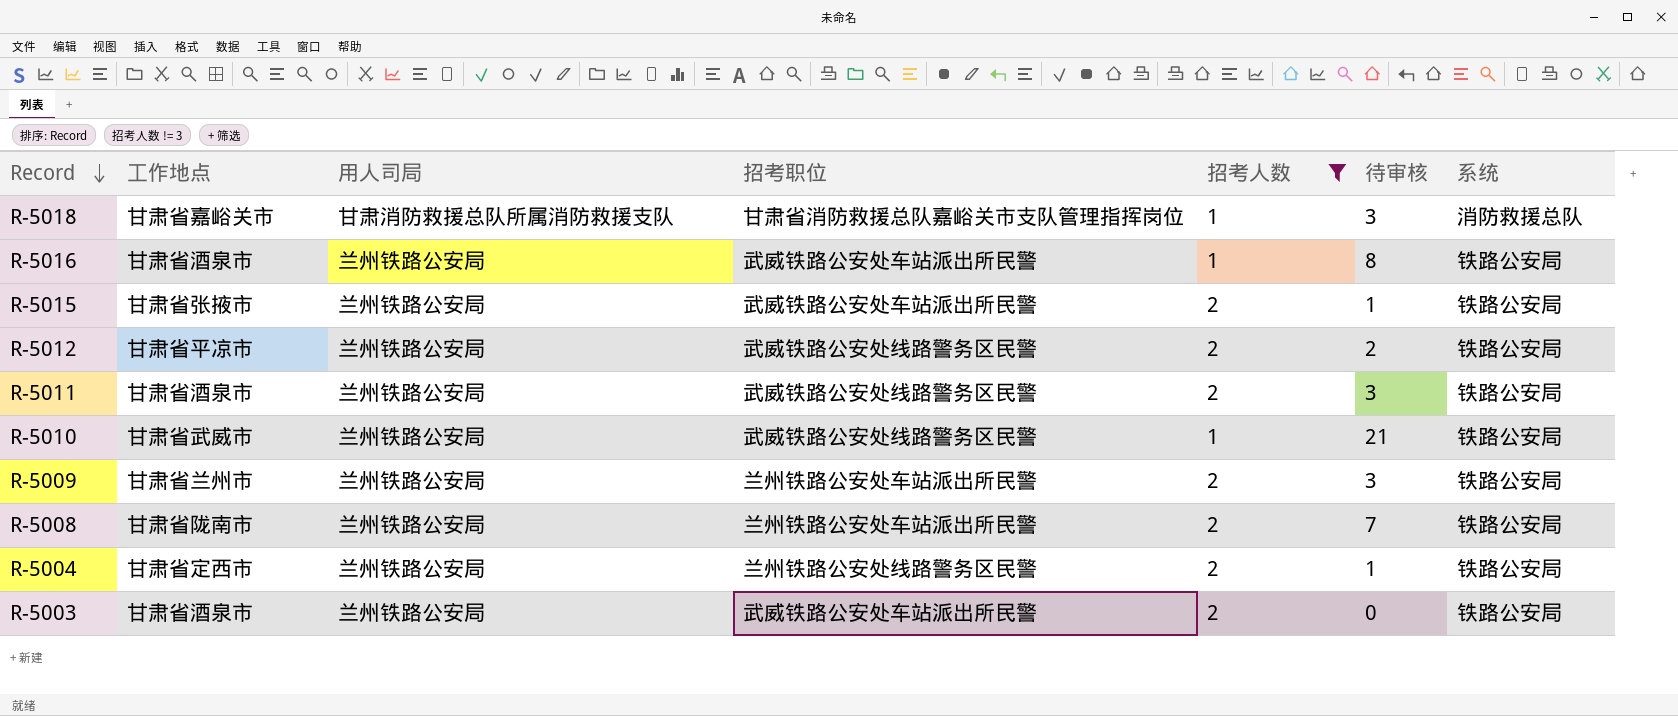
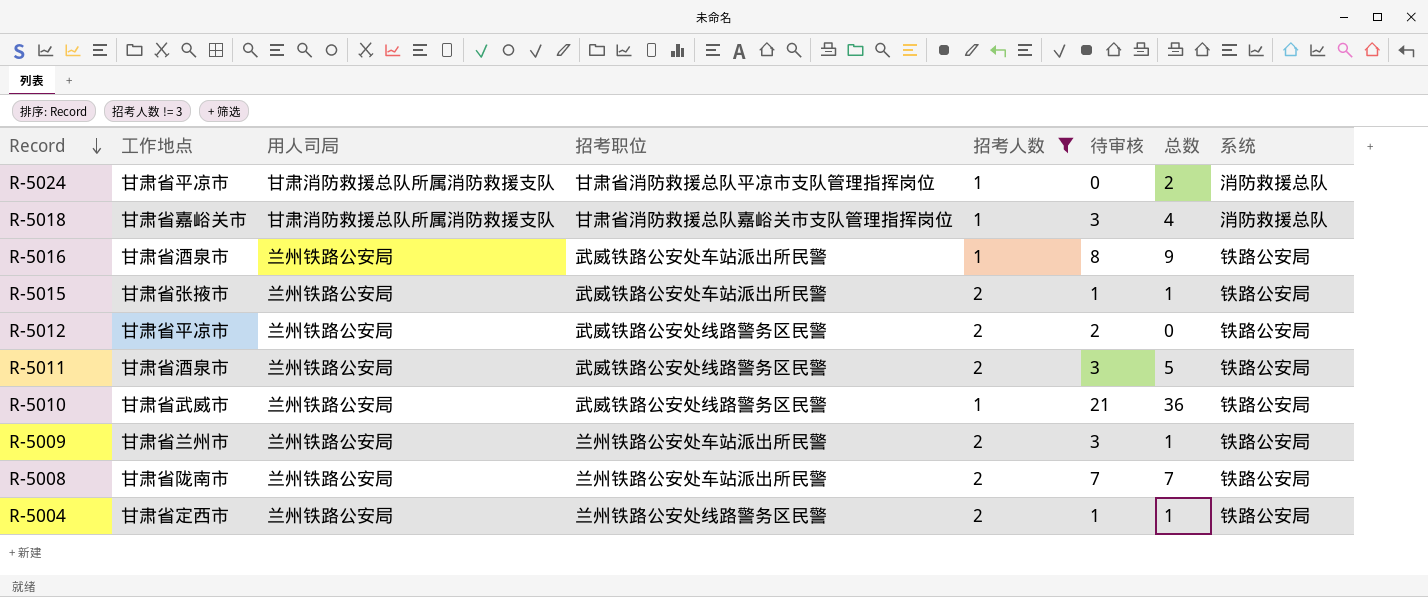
column 总数 | position: none -> 7
row R-5003: 甘肃省酒泉市 | 兰州铁路公安局 | 武威铁路公安处车站派出所民警 | 2 | 0 | 铁路公安局 -> none
row R-5024: none -> 甘肃省平凉市 | 甘肃消防救援总队所属消防救援支队 | 甘肃省消防救援总队平凉市支队管理指挥岗位 | 1 | 0 | 2 | 消防救援总队

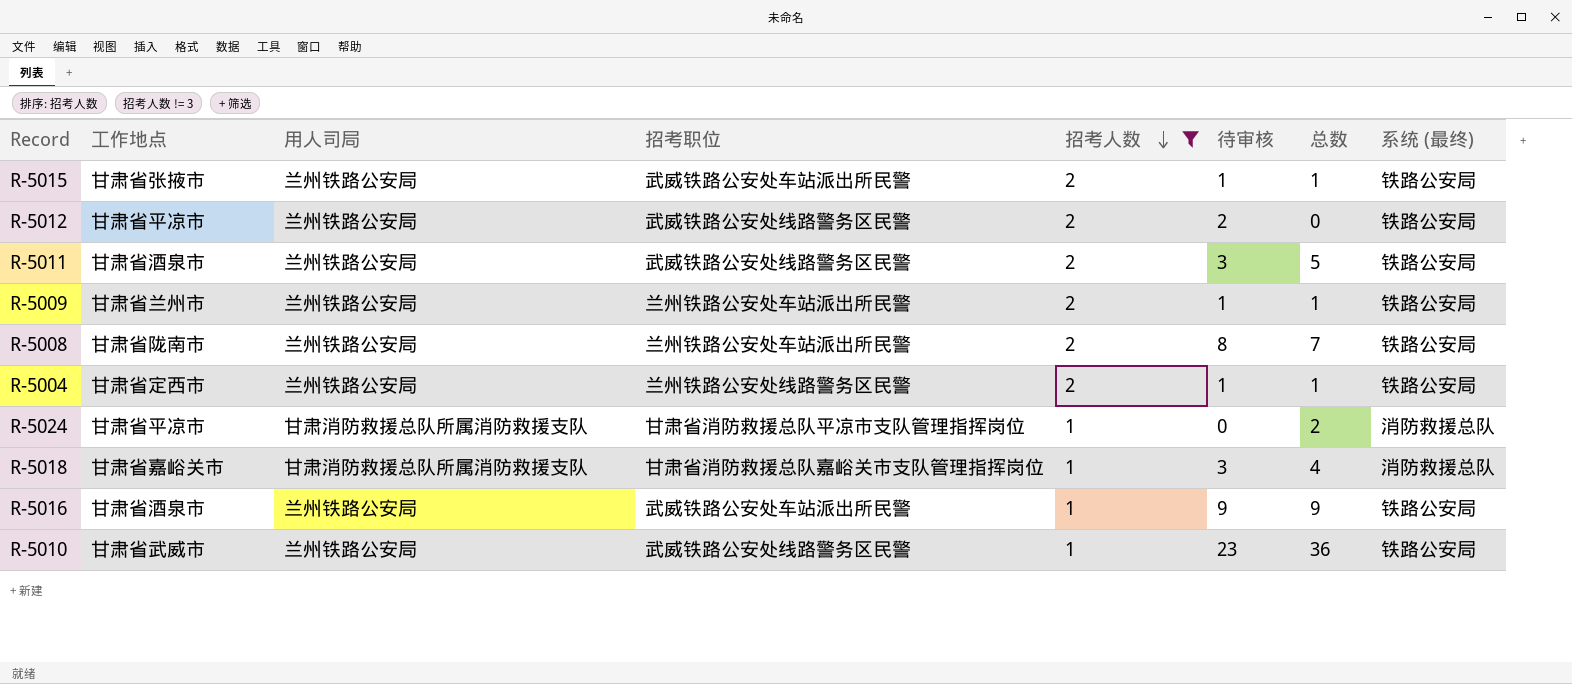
row order: Record descending -> 招考人数 descending
column name: 系统 -> 系统 (最终)
R-5009 | 待审核: 3 -> 1
R-5008 | 待审核: 7 -> 8
R-5016 | 待审核: 8 -> 9
R-5010 | 待审核: 21 -> 23

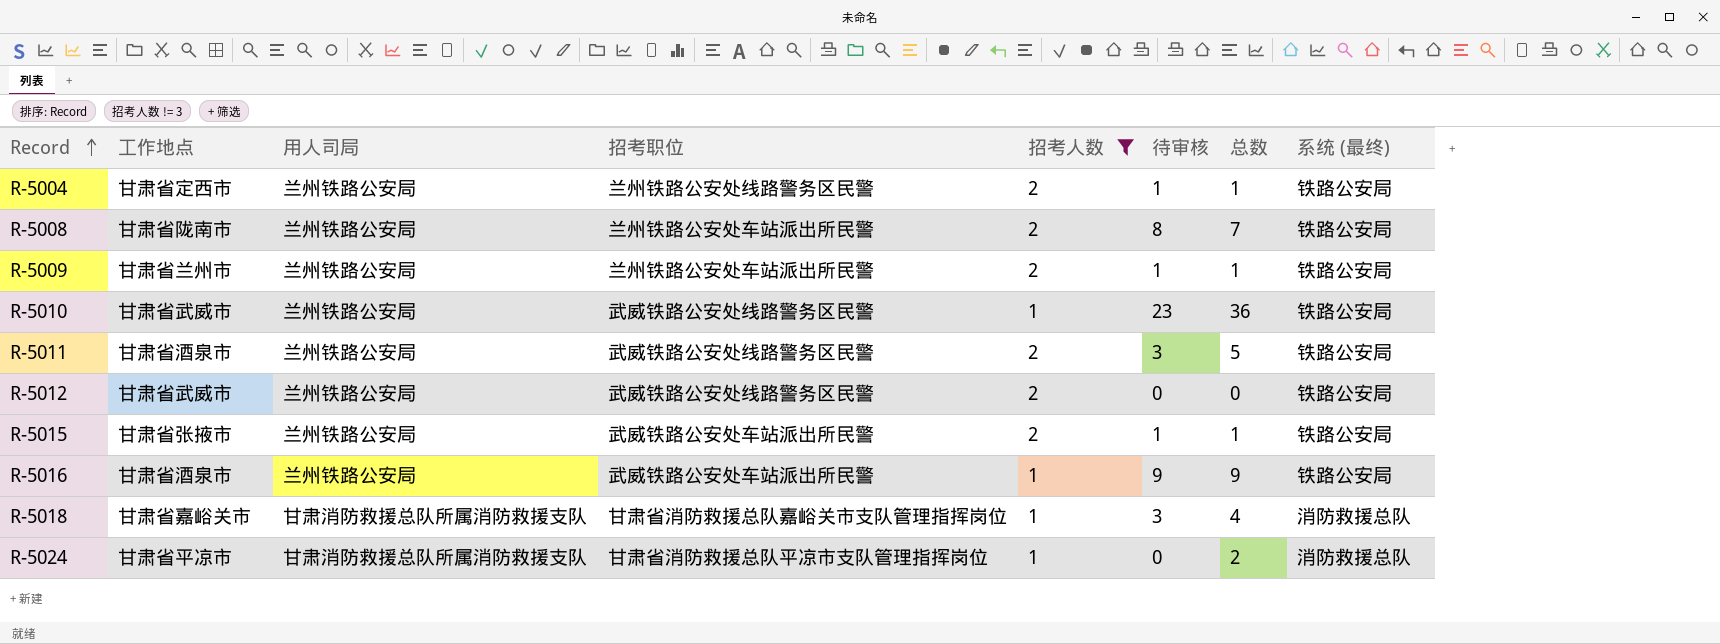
row order: 招考人数 descending -> Record ascending
R-5012 | 工作地点: 甘肃省平凉市 -> 甘肃省武威市
R-5012 | 待审核: 2 -> 0

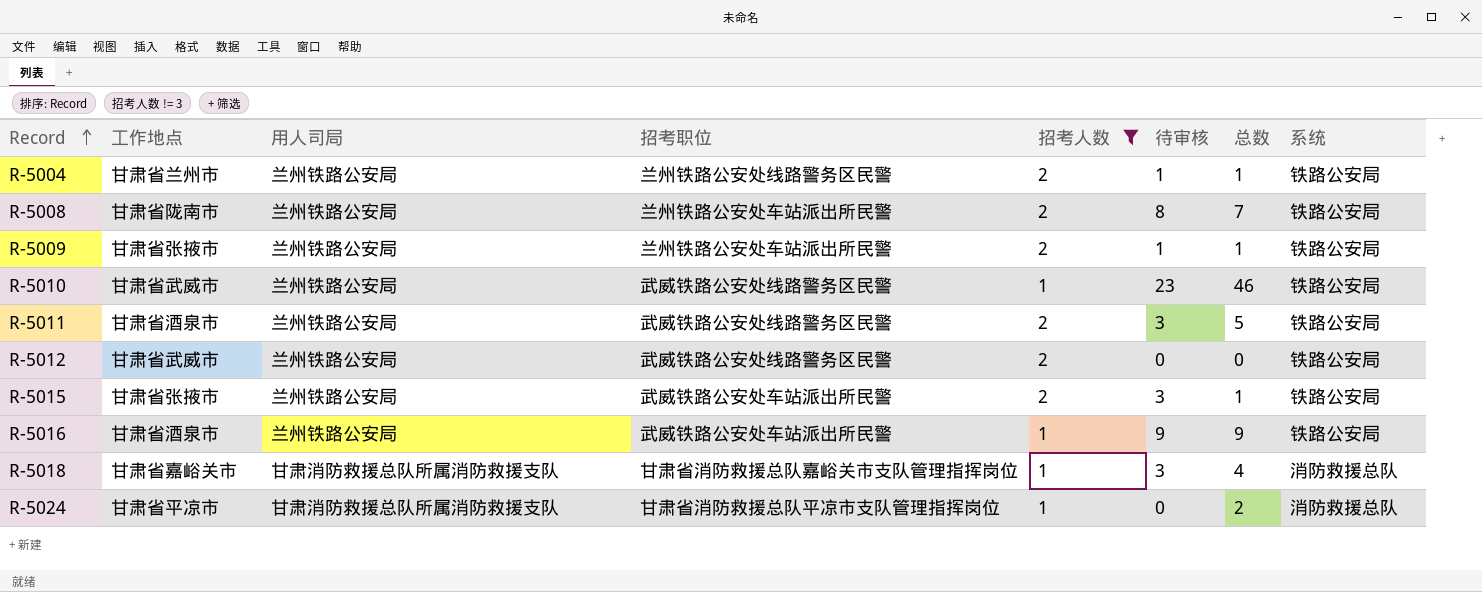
column name: 系统 (最终) -> 系统
R-5004 | 工作地点: 甘肃省定西市 -> 甘肃省兰州市
R-5009 | 工作地点: 甘肃省兰州市 -> 甘肃省张掖市
R-5010 | 总数: 36 -> 46
R-5015 | 待审核: 1 -> 3

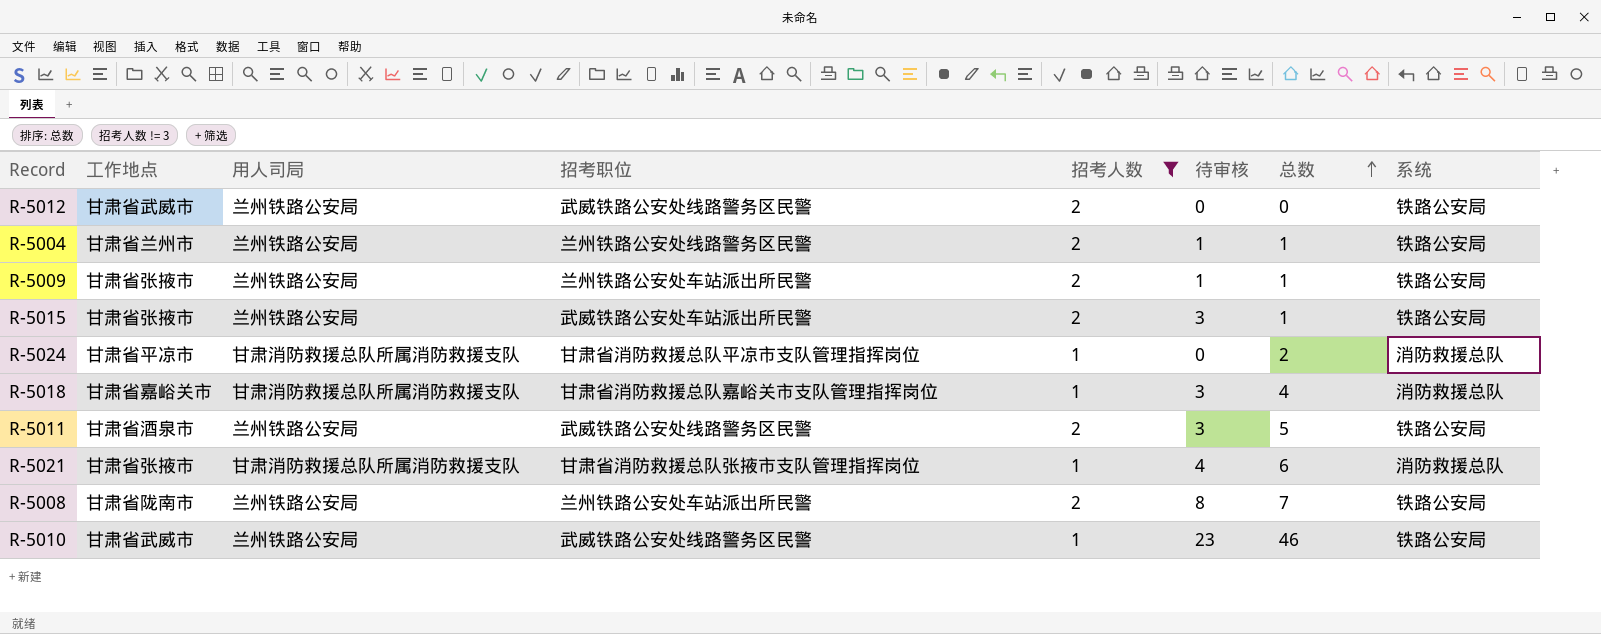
row order: Record ascending -> 总数 ascending
row R-5016: 甘肃省酒泉市 | 兰州铁路公安局 | 武威铁路公安处车站派出所民警 | 1 | 9 | 9 | 铁路公安局 -> none
row R-5021: none -> 甘肃省张掖市 | 甘肃消防救援总队所属消防救援支队 | 甘肃省消防救援总队张掖市支队管理指挥岗位 | 1 | 4 | 6 | 消防救援总队

